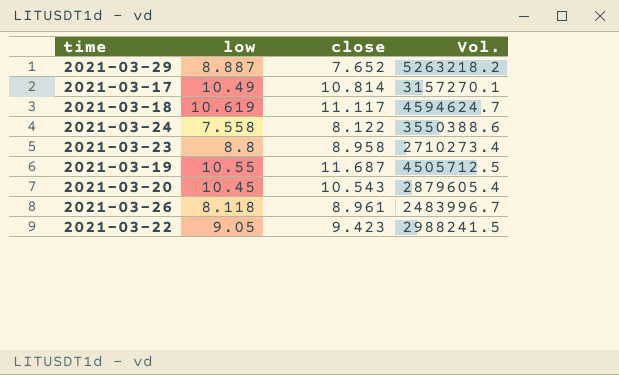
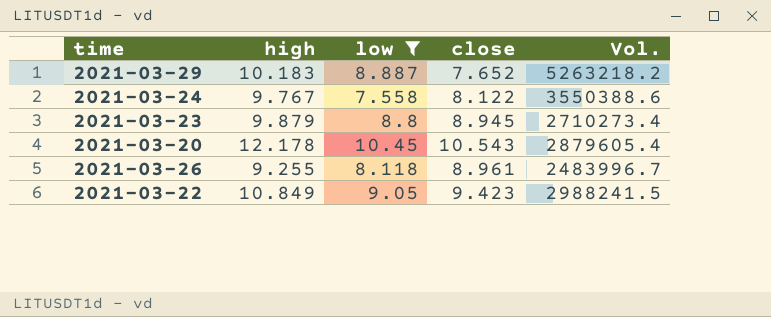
filter: none -> low <= 10.45
column high | position: none -> 2
2021-03-23 | close: 8.958 -> 8.945

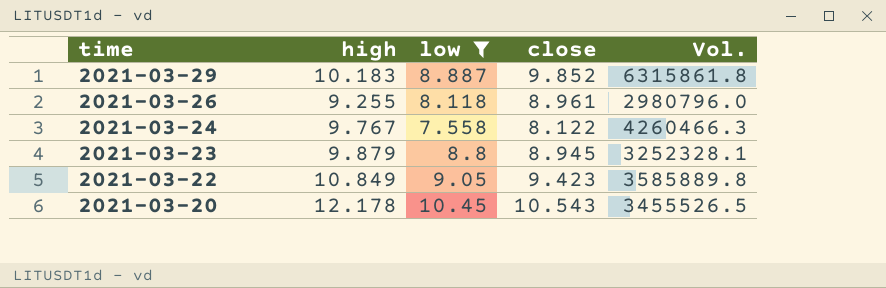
row order: none -> time descending
2021-03-29 | close: 7.652 -> 9.852
2021-03-29 | Vol.: 5263218.2 -> 6315861.8
2021-03-26 | Vol.: 2483996.7 -> 2980796.0
2021-03-24 | Vol.: 3550388.6 -> 4260466.3
2021-03-23 | Vol.: 2710273.4 -> 3252328.1
2021-03-22 | Vol.: 2988241.5 -> 3585889.8
2021-03-20 | Vol.: 2879605.4 -> 3455526.5

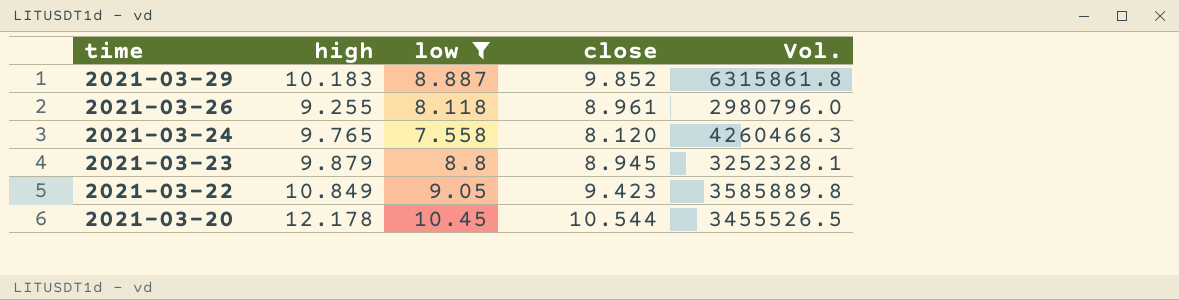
2021-03-24 | high: 9.767 -> 9.765
2021-03-24 | close: 8.122 -> 8.120
2021-03-20 | close: 10.543 -> 10.544

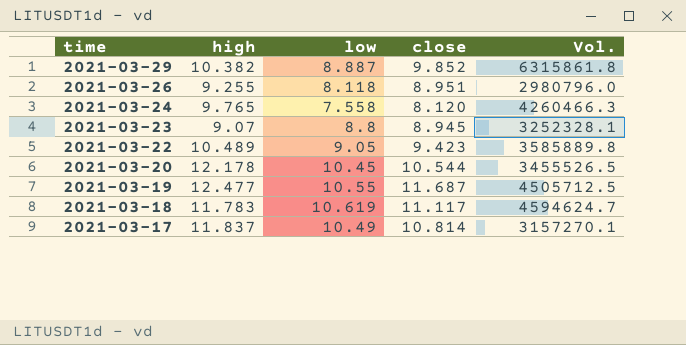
filter: low <= 10.45 -> none
2021-03-29 | high: 10.183 -> 10.382
2021-03-26 | close: 8.961 -> 8.951
2021-03-23 | high: 9.879 -> 9.07
2021-03-22 | high: 10.849 -> 10.489

